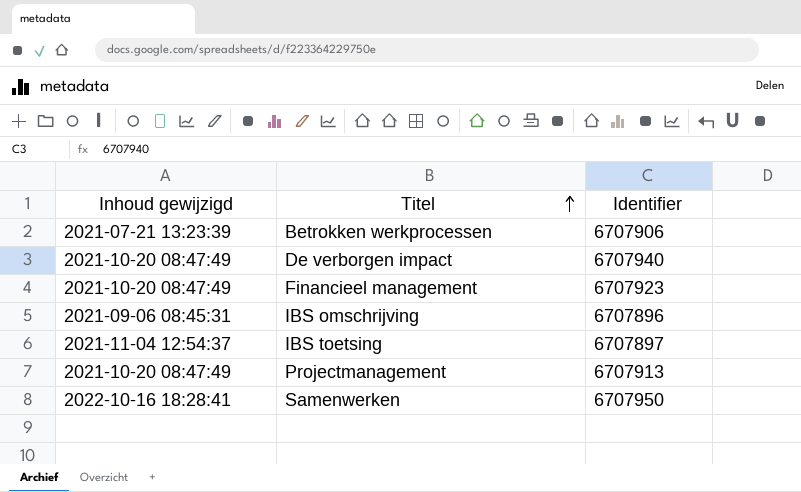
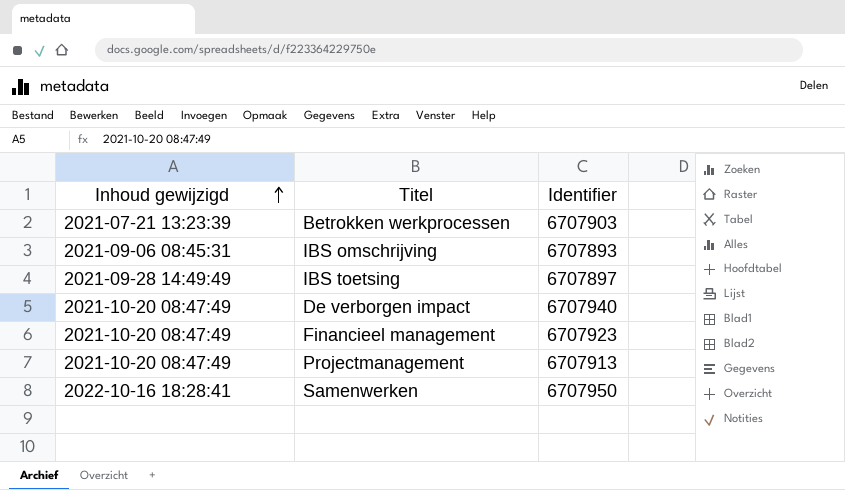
row order: Titel ascending -> Inhoud gewijzigd ascending
Betrokken werkprocessen | Identifier: 6707906 -> 6707903
IBS omschrijving | Identifier: 6707896 -> 6707893
IBS toetsing | Inhoud gewijzigd: 2021-11-04 12:54:37 -> 2021-09-28 14:49:49

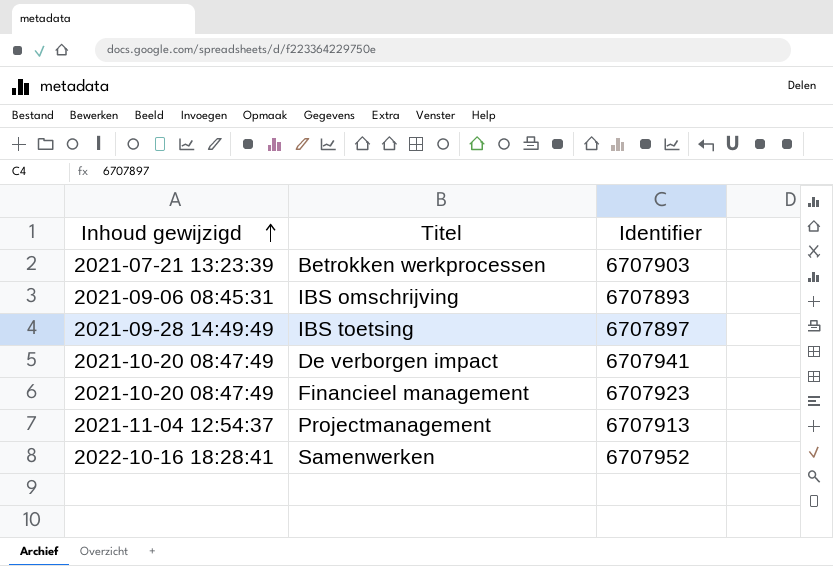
De verborgen impact | Identifier: 6707940 -> 6707941
Projectmanagement | Inhoud gewijzigd: 2021-10-20 08:47:49 -> 2021-11-04 12:54:37
Samenwerken | Identifier: 6707950 -> 6707952

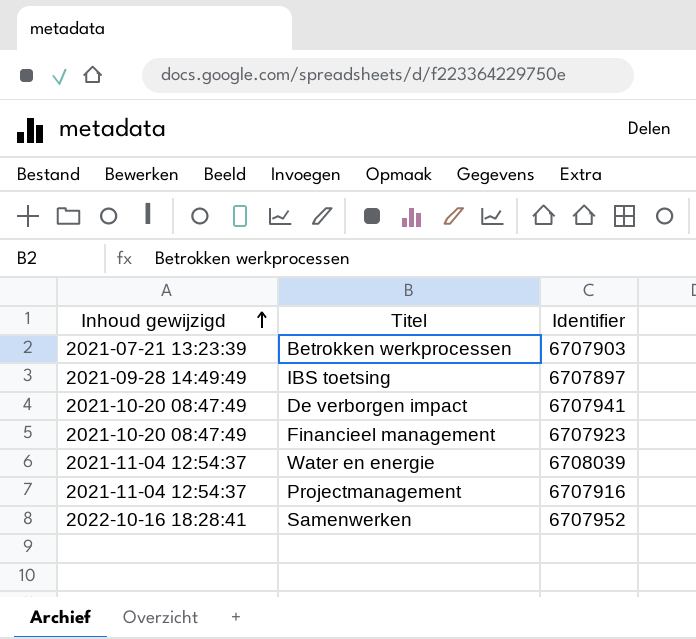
row IBS omschrijving: 2021-09-06 08:45:31 | 6707893 -> none
row Water en energie: none -> 2021-11-04 12:54:37 | 6708039
Projectmanagement | Identifier: 6707913 -> 6707916

